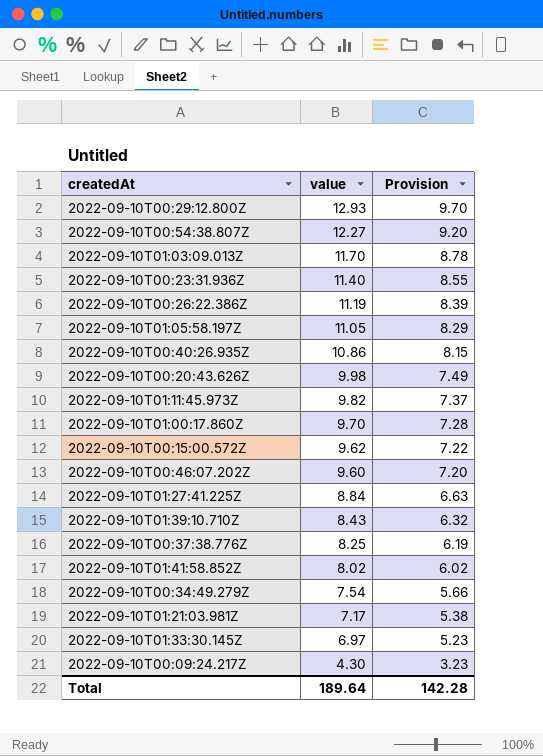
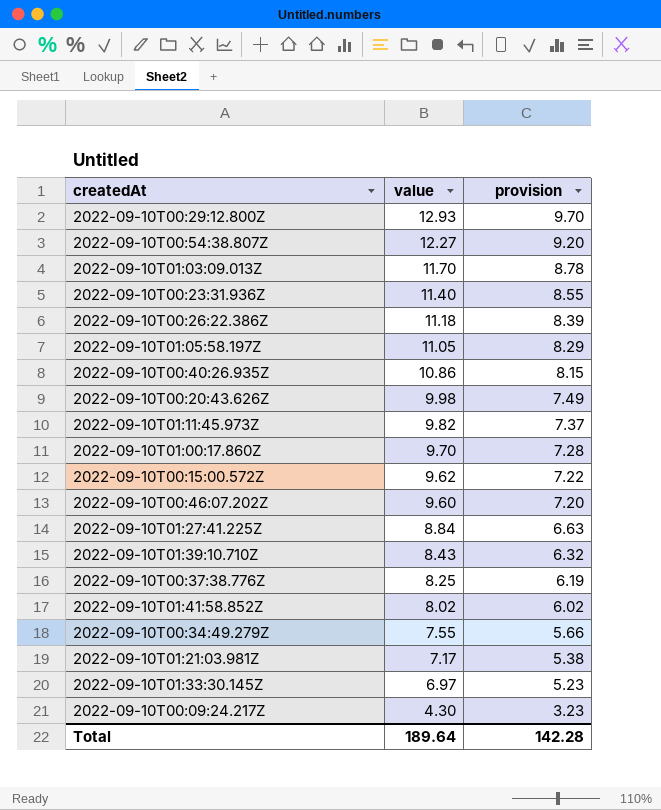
column name: Provision -> provision
2022-09-10T00:26:22.386Z | value: 11.19 -> 11.18
2022-09-10T00:34:49.279Z | value: 7.54 -> 7.55

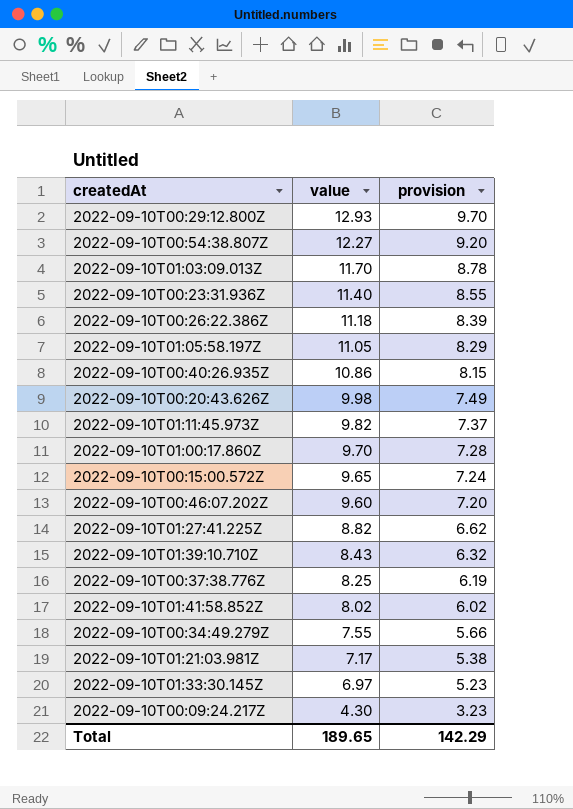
2022-09-10T00:15:00.572Z | value: 9.62 -> 9.65
2022-09-10T00:15:00.572Z | provision: 7.22 -> 7.24
2022-09-10T01:27:41.225Z | value: 8.84 -> 8.82
2022-09-10T01:27:41.225Z | provision: 6.63 -> 6.62
Total | value: 189.64 -> 189.65
Total | provision: 142.28 -> 142.29

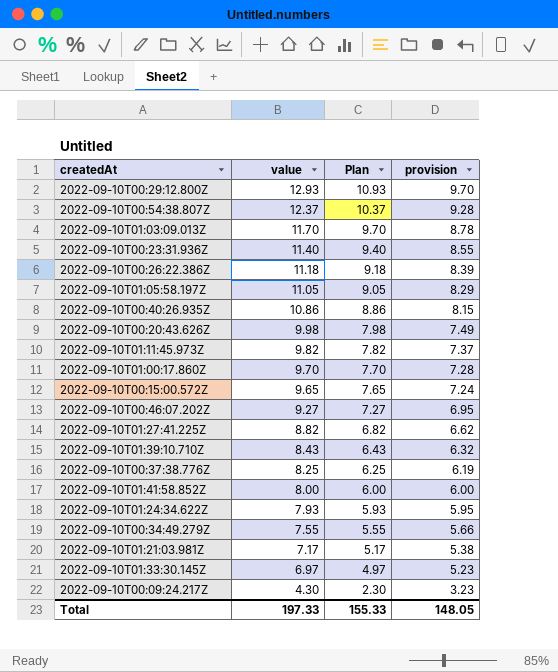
column Plan | formula: none -> [value] - 2
2022-09-10T00:54:38.807Z | value: 12.27 -> 12.37
2022-09-10T00:54:38.807Z | provision: 9.20 -> 9.28
2022-09-10T00:46:07.202Z | value: 9.60 -> 9.27
2022-09-10T00:46:07.202Z | provision: 7.20 -> 6.95
2022-09-10T01:41:58.852Z | value: 8.02 -> 8.00
2022-09-10T01:41:58.852Z | provision: 6.02 -> 6.00
row 2022-09-10T01:24:34.622Z: none -> 7.93 | 5.93 | 5.95
Total | value: 189.65 -> 197.33
Total | provision: 142.29 -> 148.05

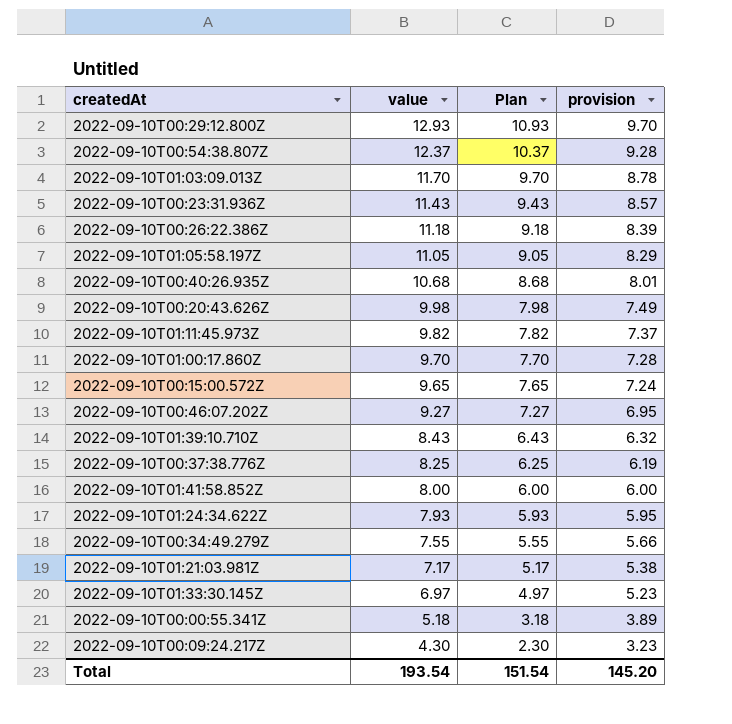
row 2022-09-10T01:27:41.225Z: 8.82 | 6.82 | 6.62 -> none
2022-09-10T00:23:31.936Z | value: 11.40 -> 11.43
2022-09-10T00:23:31.936Z | Plan: 9.40 -> 9.43
2022-09-10T00:23:31.936Z | provision: 8.55 -> 8.57
2022-09-10T00:40:26.935Z | value: 10.86 -> 10.68
2022-09-10T00:40:26.935Z | Plan: 8.86 -> 8.68
2022-09-10T00:40:26.935Z | provision: 8.15 -> 8.01
row 2022-09-10T00:00:55.341Z: none -> 5.18 | 3.18 | 3.89
Total | value: 197.33 -> 193.54
Total | Plan: 155.33 -> 151.54
Total | provision: 148.05 -> 145.20

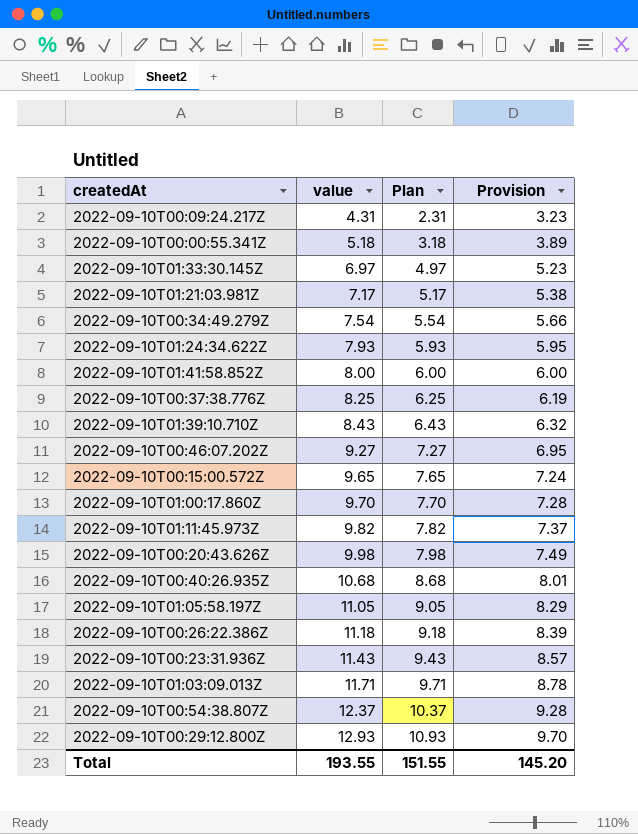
row order: value descending -> value ascending
column name: provision -> Provision
2022-09-10T00:09:24.217Z | value: 4.30 -> 4.31
2022-09-10T00:09:24.217Z | Plan: 2.30 -> 2.31
2022-09-10T00:34:49.279Z | value: 7.55 -> 7.54
2022-09-10T00:34:49.279Z | Plan: 5.55 -> 5.54
2022-09-10T01:03:09.013Z | value: 11.70 -> 11.71
2022-09-10T01:03:09.013Z | Plan: 9.70 -> 9.71
Total | value: 193.54 -> 193.55
Total | Plan: 151.54 -> 151.55

